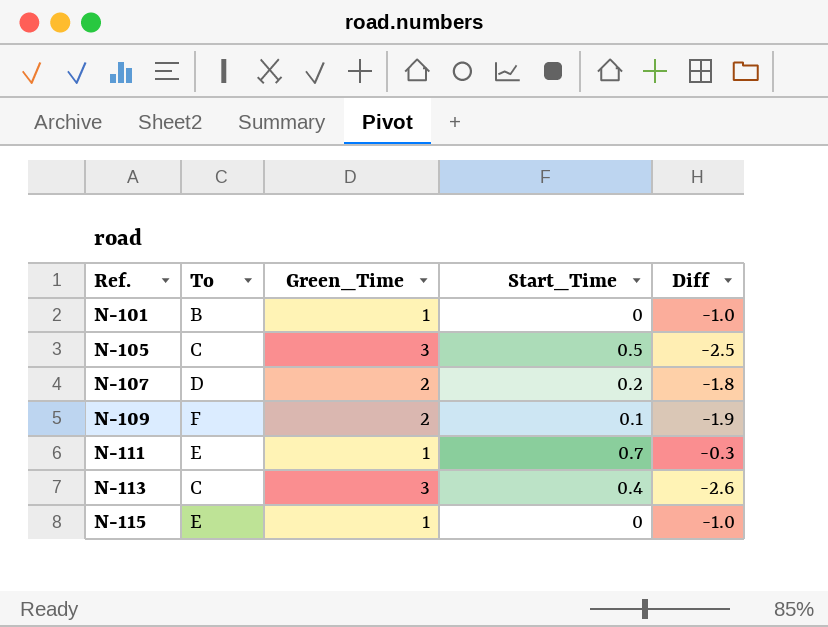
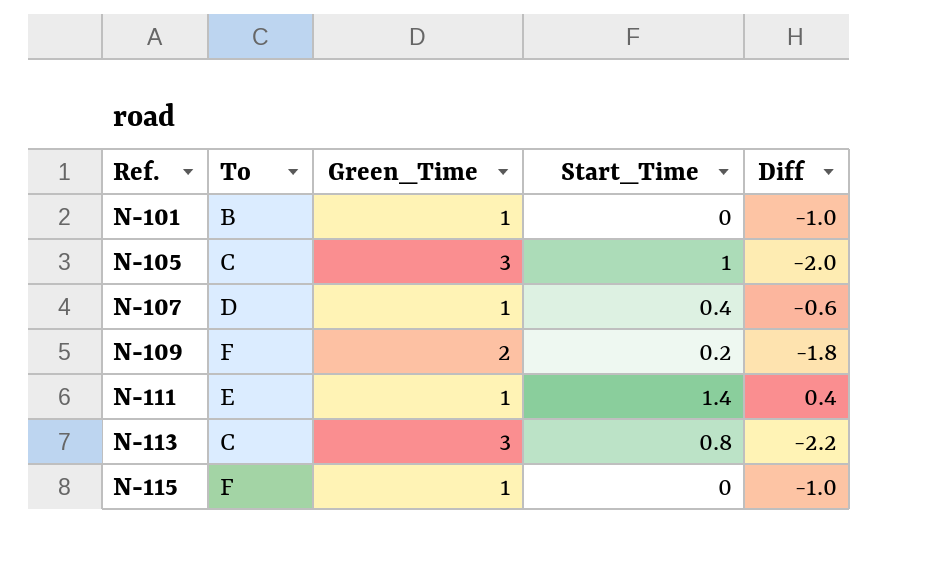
N-105 | Start_Time: 0.5 -> 1
N-105 | Diff: -2.5 -> -2.0
N-107 | Green_Time: 2 -> 1
N-107 | Start_Time: 0.2 -> 0.4
N-107 | Diff: -1.8 -> -0.6
N-109 | Start_Time: 0.1 -> 0.2
N-109 | Diff: -1.9 -> -1.8
N-111 | Start_Time: 0.7 -> 1.4
N-111 | Diff: -0.3 -> 0.4
N-113 | Start_Time: 0.4 -> 0.8
N-113 | Diff: -2.6 -> -2.2
N-115 | To: E -> F

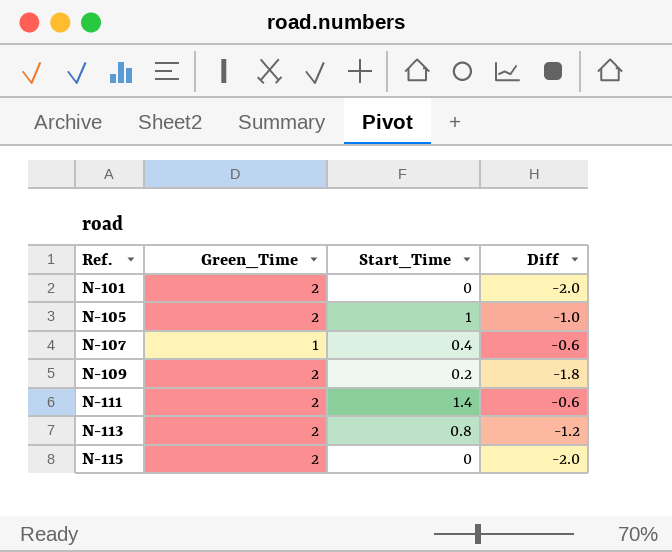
column To | position: 2 -> none
N-101 | Green_Time: 1 -> 2
N-101 | Diff: -1.0 -> -2.0
N-105 | Green_Time: 3 -> 2
N-105 | Diff: -2.0 -> -1.0
N-111 | Green_Time: 1 -> 2
N-111 | Diff: 0.4 -> -0.6
N-113 | Green_Time: 3 -> 2
N-113 | Diff: -2.2 -> -1.2
N-115 | Green_Time: 1 -> 2
N-115 | Diff: -1.0 -> -2.0

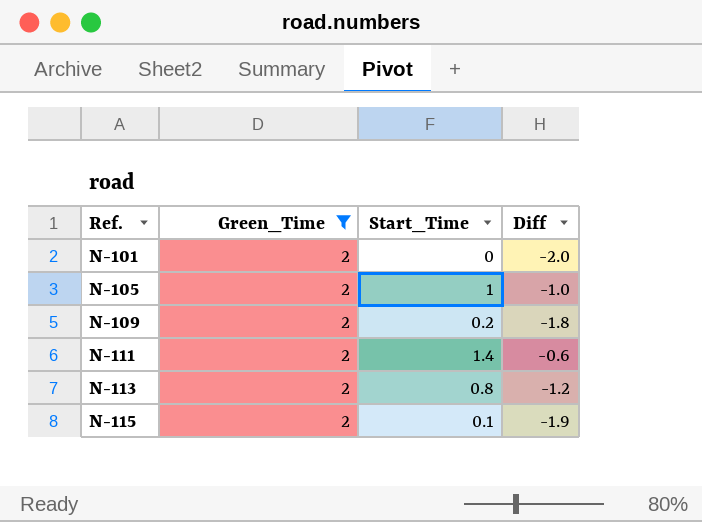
filter: none -> Green_Time = 2
N-115 | Start_Time: 0 -> 0.1
N-115 | Diff: -2.0 -> -1.9

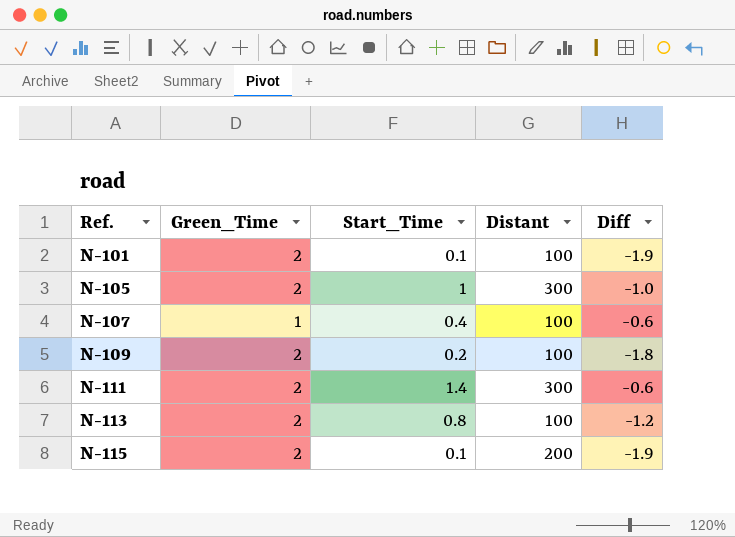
filter: Green_Time = 2 -> none
column Distant | position: none -> 4
N-101 | Start_Time: 0 -> 0.1
N-101 | Diff: -2.0 -> -1.9

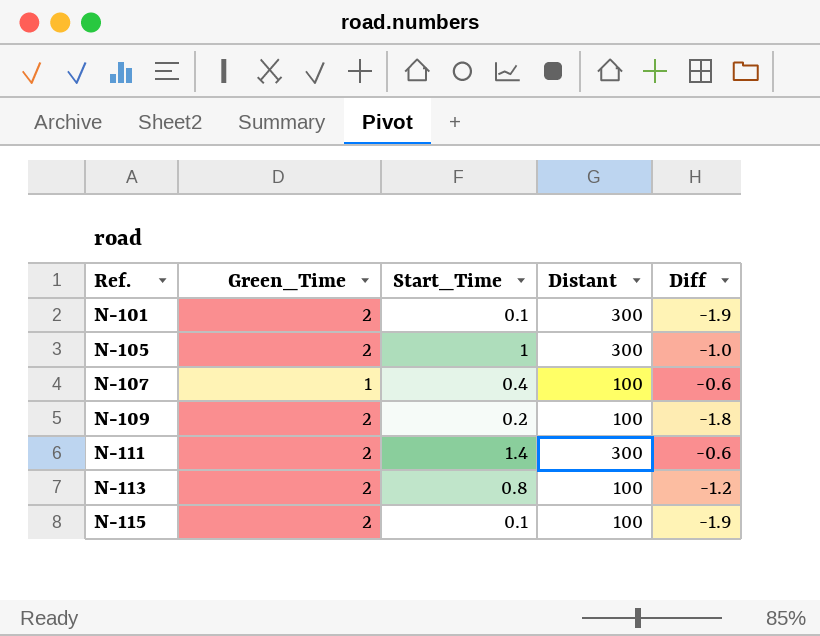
N-101 | Distant: 100 -> 300
N-115 | Distant: 200 -> 100

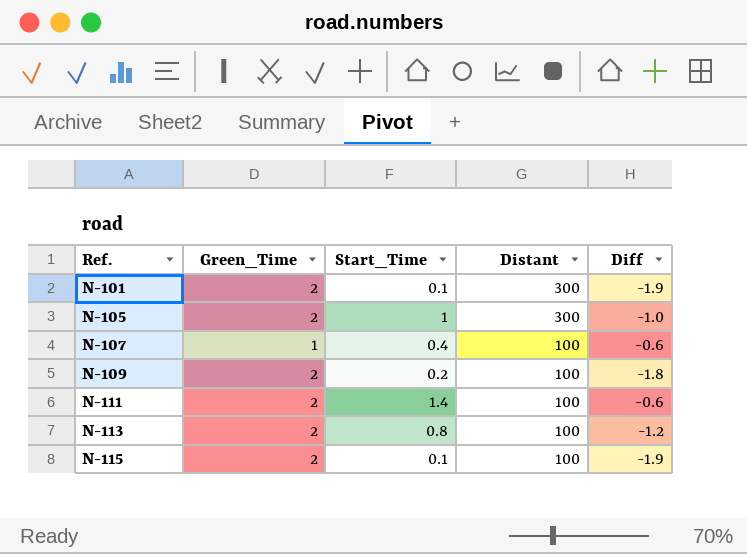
N-111 | Distant: 300 -> 100

